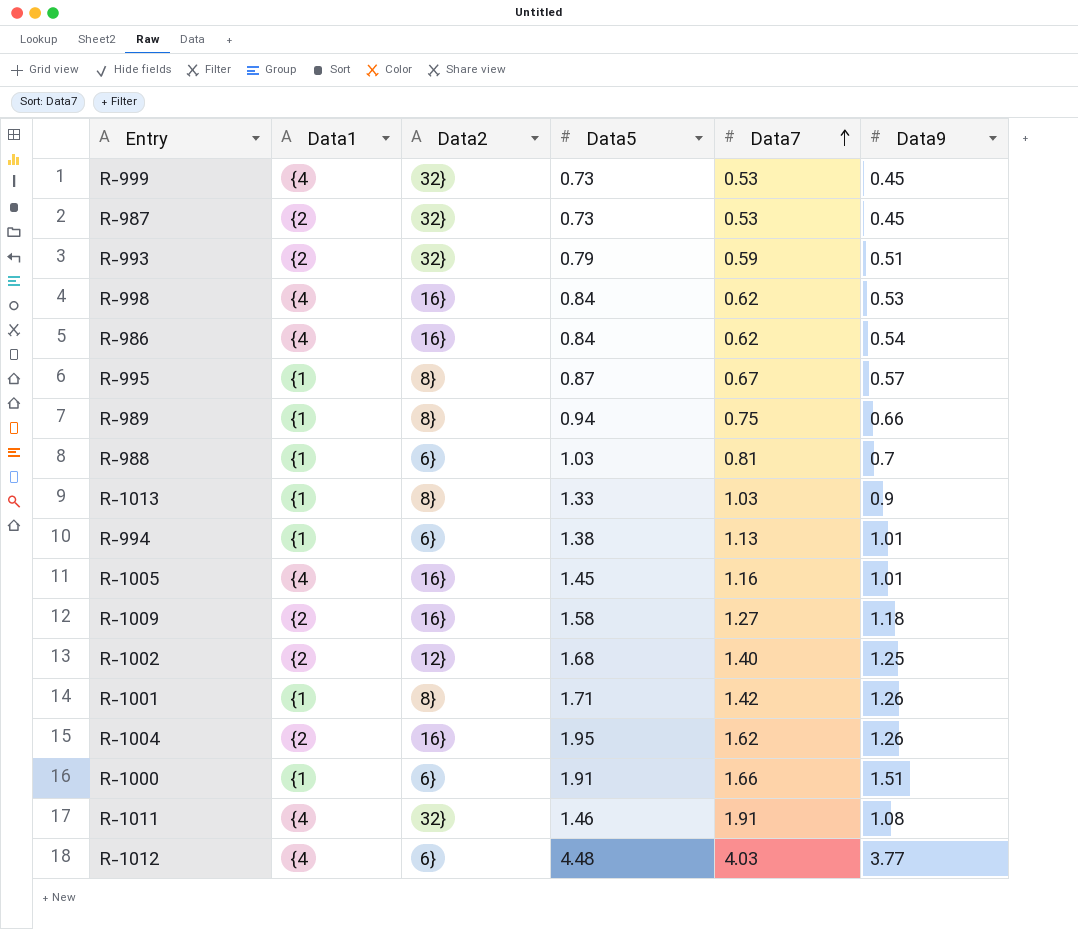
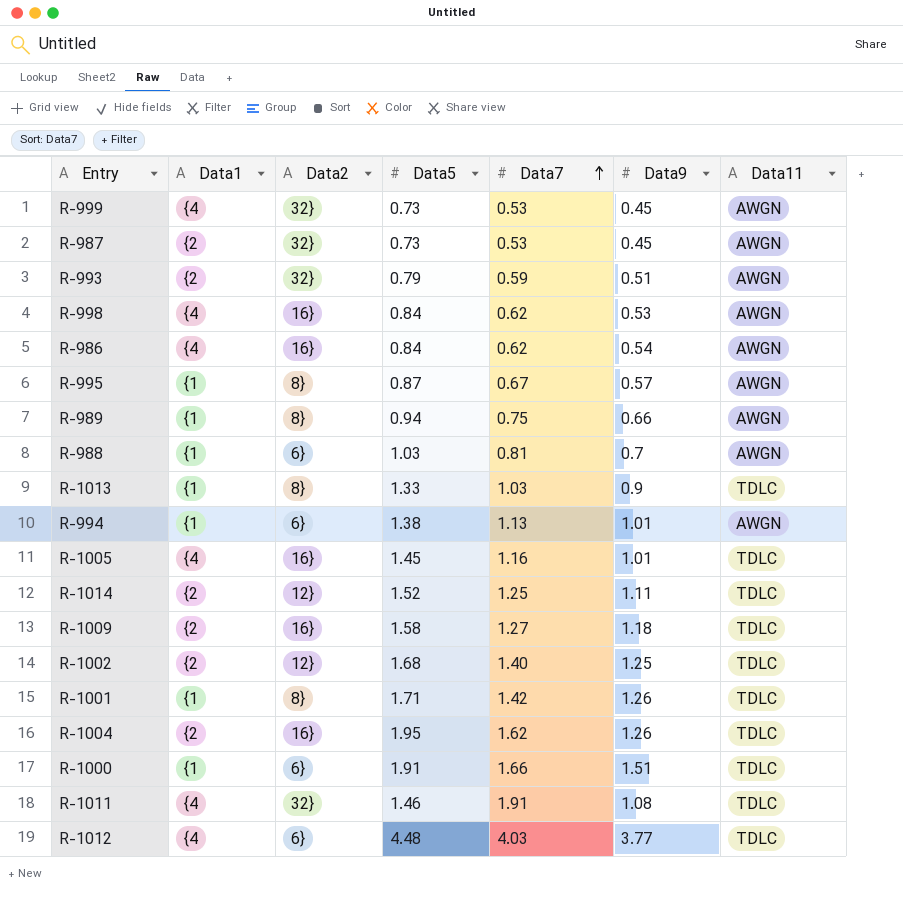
column Data11 | position: none -> 7
row R-1014: none -> {2 | 12} | 1.52 | 1.25 | 1.11 | TDLC

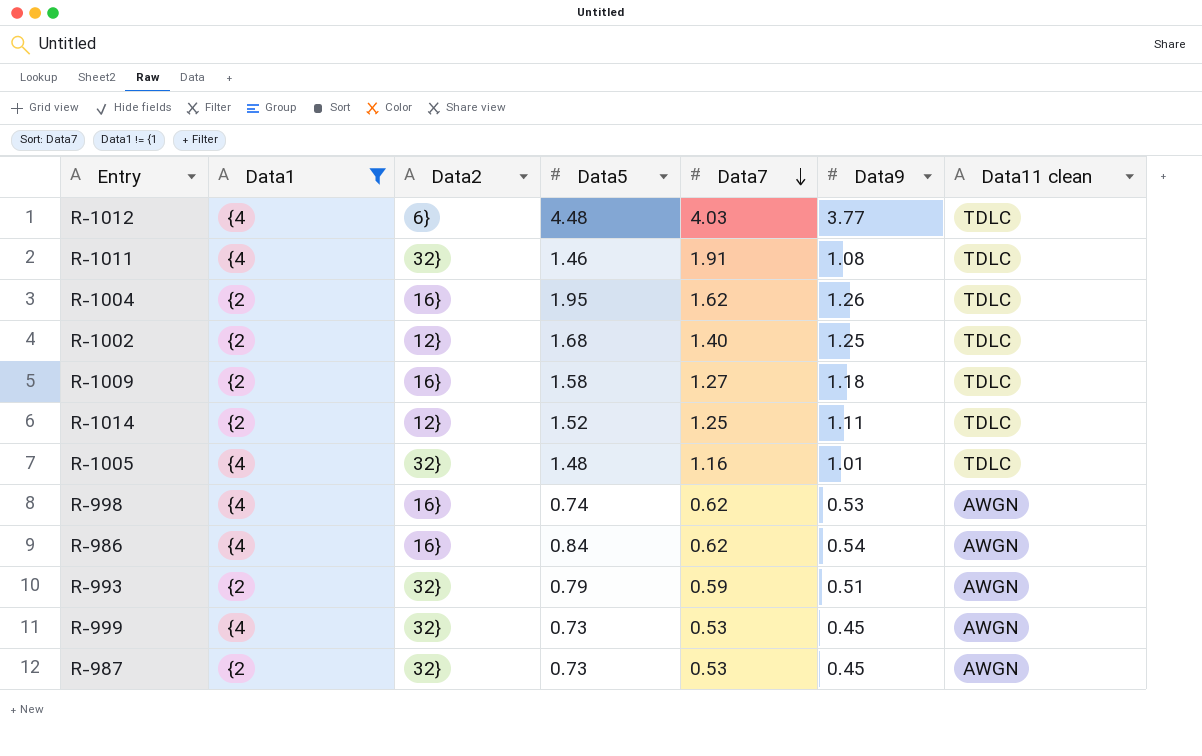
filter: none -> Data1 != {1
row order: Data7 ascending -> Data7 descending
column name: Data11 -> Data11 clean
R-1005 | Data2: 16} -> 32}
R-1005 | Data5: 1.45 -> 1.48
R-998 | Data5: 0.84 -> 0.74

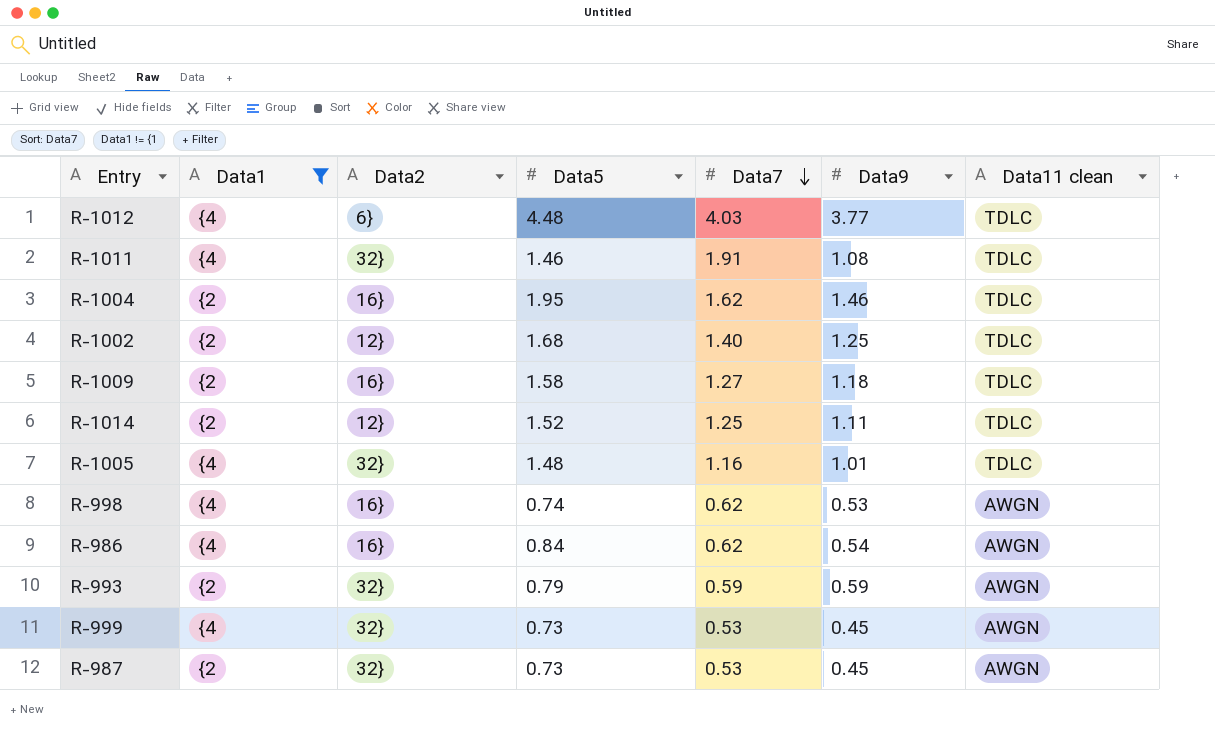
R-1004 | Data9: 1.26 -> 1.46
R-993 | Data9: 0.51 -> 0.59

